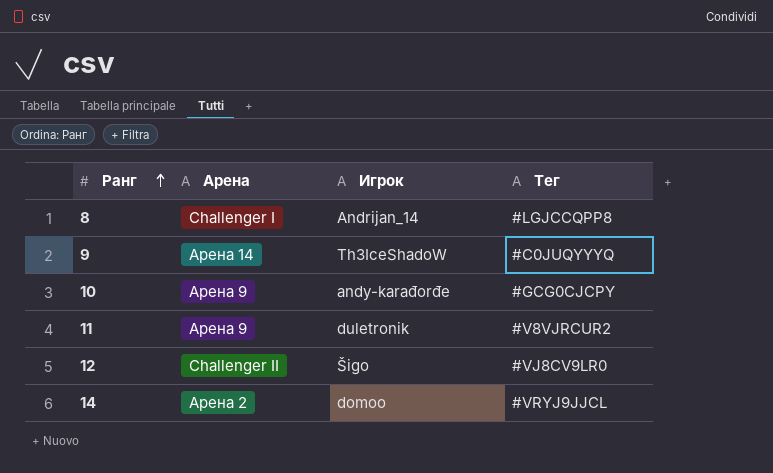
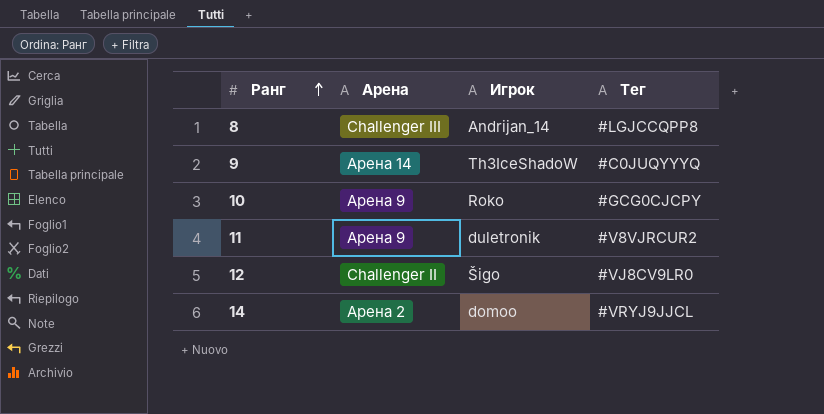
8 | Арена: Challenger I -> Challenger III
10 | Игрок: andy-karađorđe -> Roko

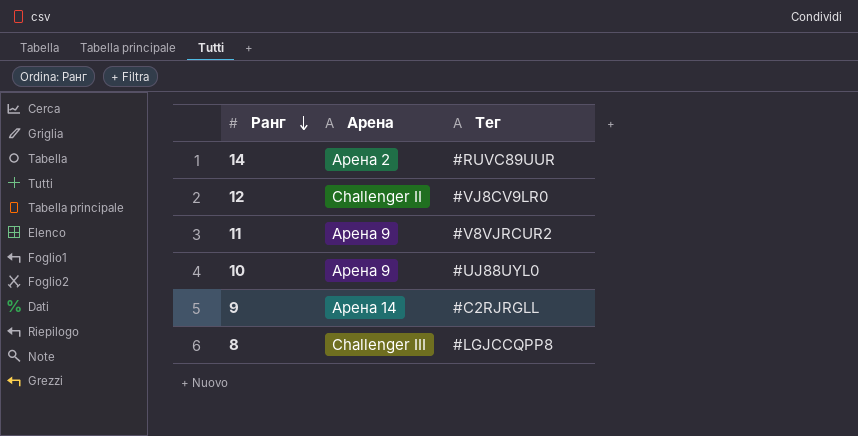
row order: Ранг ascending -> Ранг descending
column Игрок | position: 3 -> none
14 | Тег: #VRYJ9JJCL -> #RUVC89UUR
10 | Тег: #GCG0CJCPY -> #UJ88UYL0
9 | Тег: #C0JUQYYYQ -> #C2RJRGLL

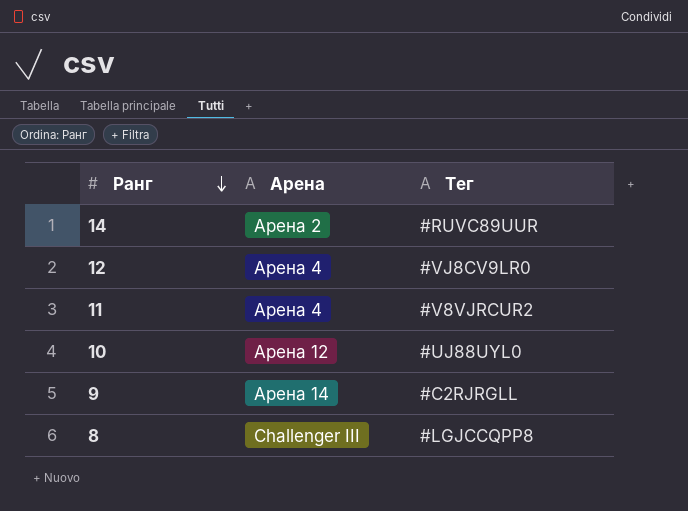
12 | Арена: Challenger II -> Арена 4
11 | Арена: Арена 9 -> Арена 4
10 | Арена: Арена 9 -> Арена 12

